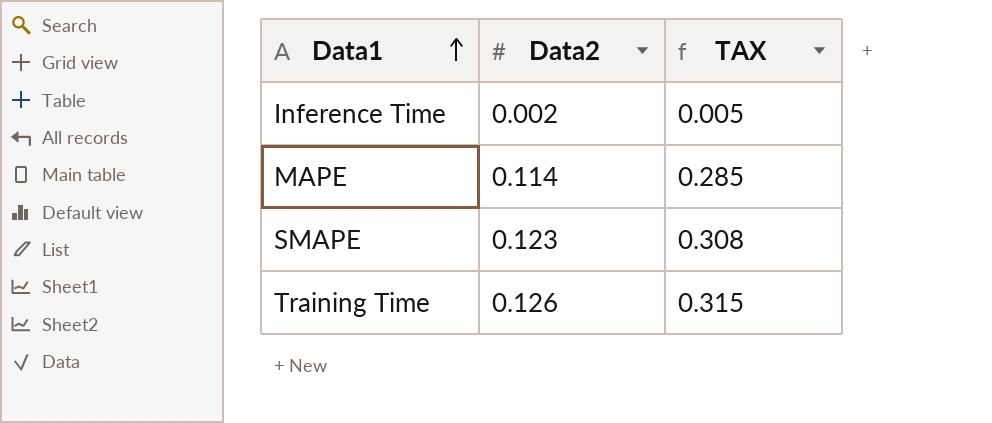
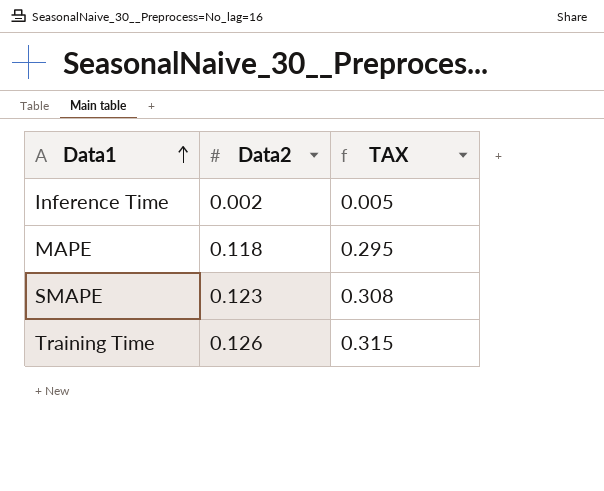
MAPE | Data2: 0.114 -> 0.118
MAPE | TAX: 0.285 -> 0.295

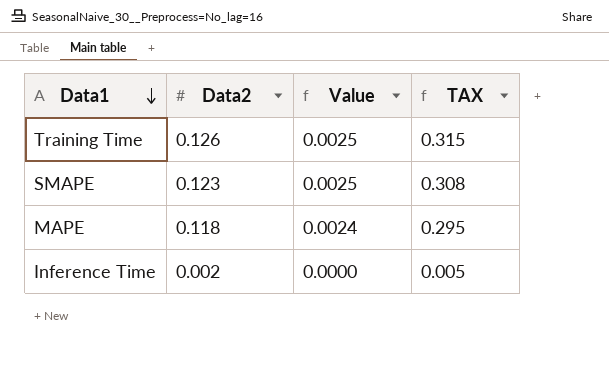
row order: Data1 ascending -> Data1 descending
column Value | formula: none -> [Data2] * 0.02

